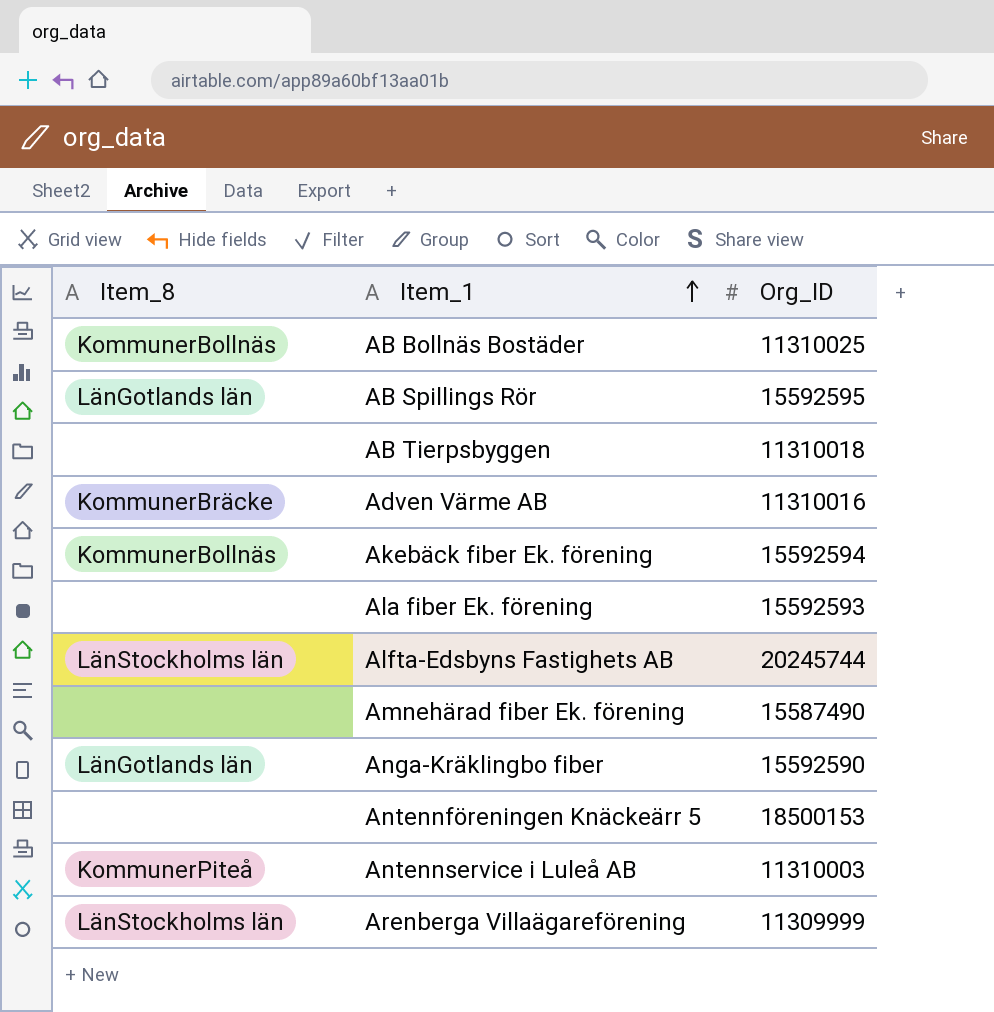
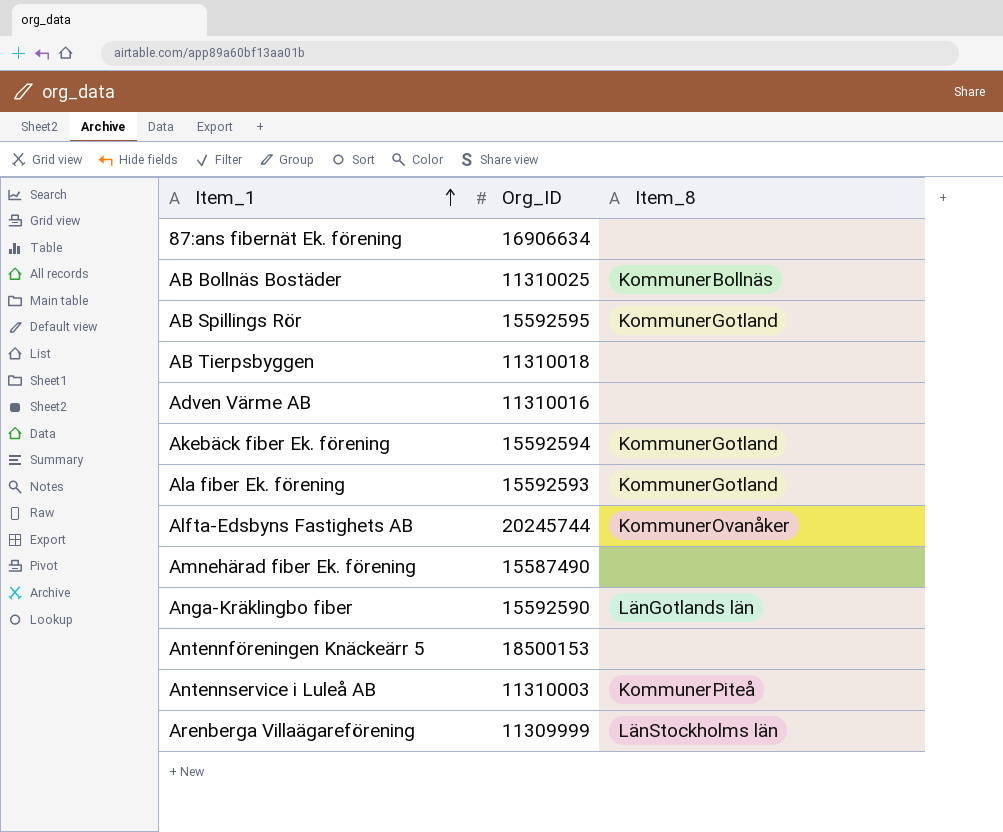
column Item_8 | position: 1 -> 3
row 87:ans fibernät Ek. förening: none -> 16906634 | none
AB Spillings Rör | Item_8: LänGotlands län -> KommunerGotland
Adven Värme AB | Item_8: KommunerBräcke -> none
Akebäck fiber Ek. förening | Item_8: KommunerBollnäs -> KommunerGotland
Ala fiber Ek. förening | Item_8: none -> KommunerGotland
Alfta-Edsbyns Fastighets AB | Item_8: LänStockholms län -> KommunerOvanåker

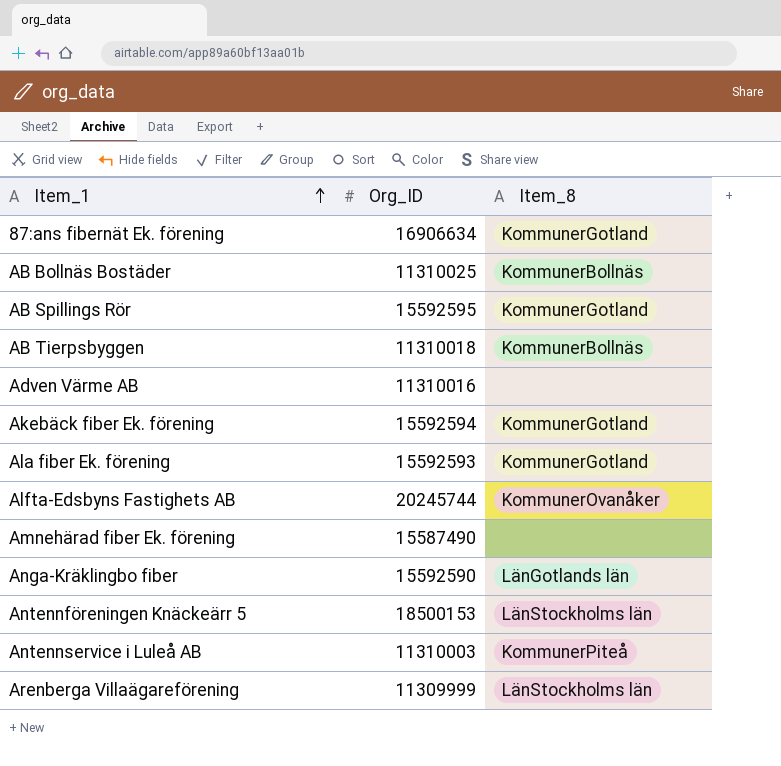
87:ans fibernät Ek. förening | Item_8: none -> KommunerGotland
AB Tierpsbyggen | Item_8: none -> KommunerBollnäs
Antennföreningen Knäckeärr 5 | Item_8: none -> LänStockholms län

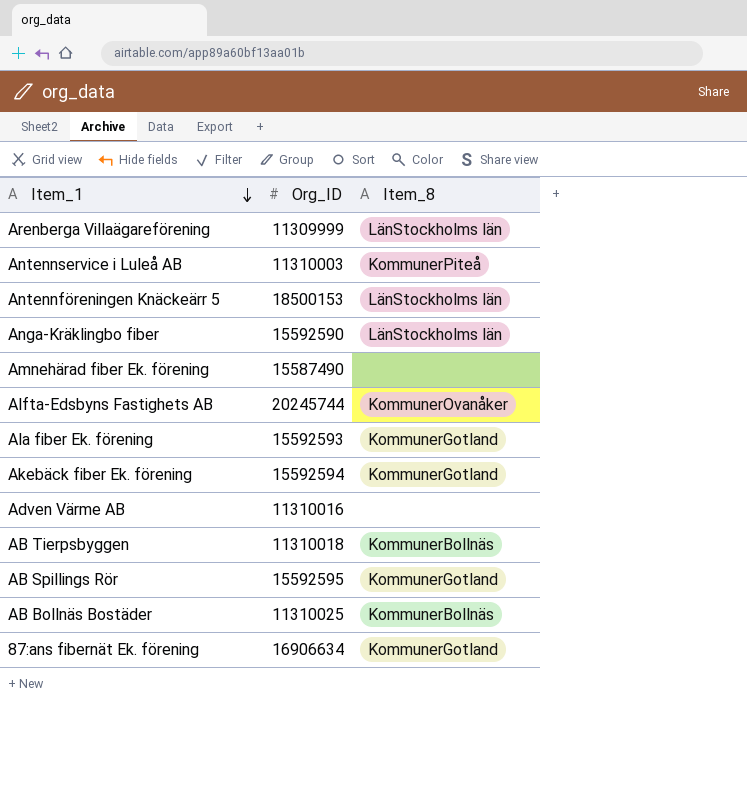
row order: Item_1 ascending -> Item_1 descending
Anga-Kräklingbo fiber | Item_8: LänGotlands län -> LänStockholms län

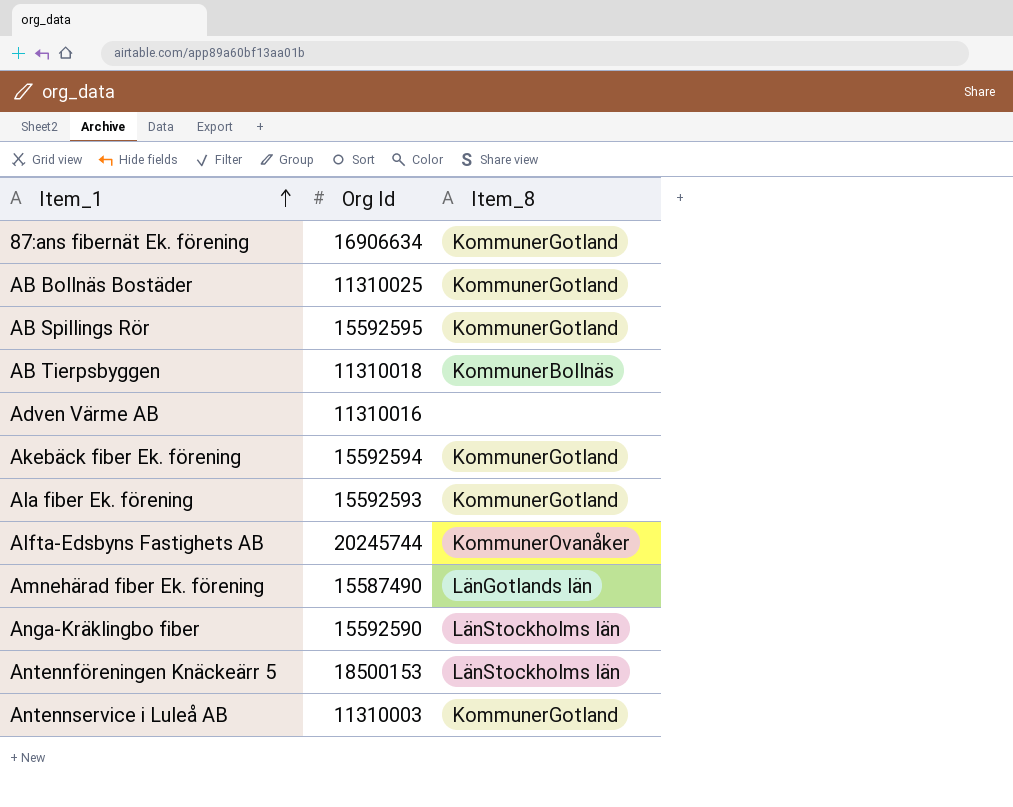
row order: Item_1 descending -> Item_1 ascending
column name: Org_ID -> Org Id
row Arenberga Villaägareförening: 11309999 | LänStockholms län -> none
AB Bollnäs Bostäder | Item_8: KommunerBollnäs -> KommunerGotland
Amnehärad fiber Ek. förening | Item_8: none -> LänGotlands län
Antennservice i Luleå AB | Item_8: KommunerPiteå -> KommunerGotland

